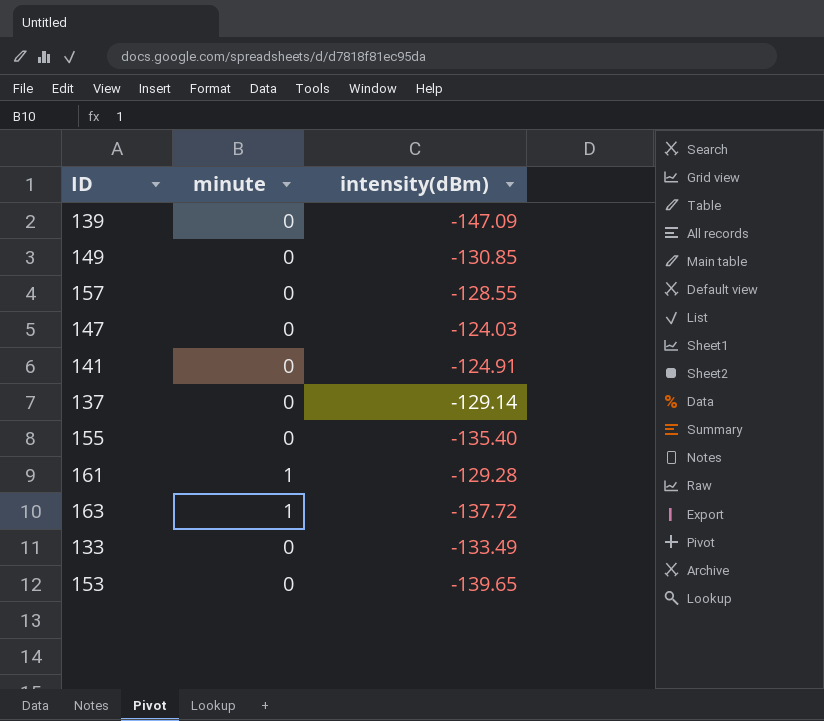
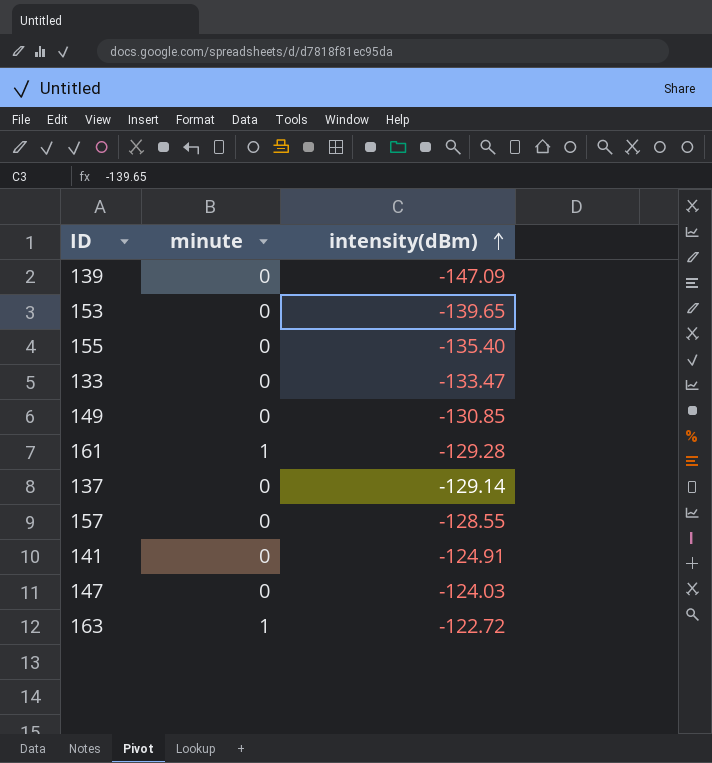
row order: none -> intensity(dBm) ascending
133 | intensity(dBm): -133.49 -> -133.47
163 | intensity(dBm): -137.72 -> -122.72

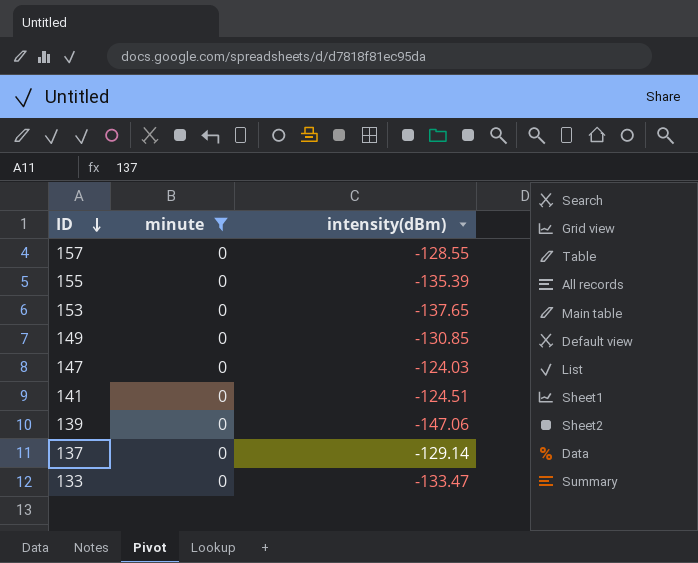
filter: none -> minute = 0
row order: intensity(dBm) ascending -> ID descending
155 | intensity(dBm): -135.40 -> -135.39
153 | intensity(dBm): -139.65 -> -137.65
141 | intensity(dBm): -124.91 -> -124.51
139 | intensity(dBm): -147.09 -> -147.06

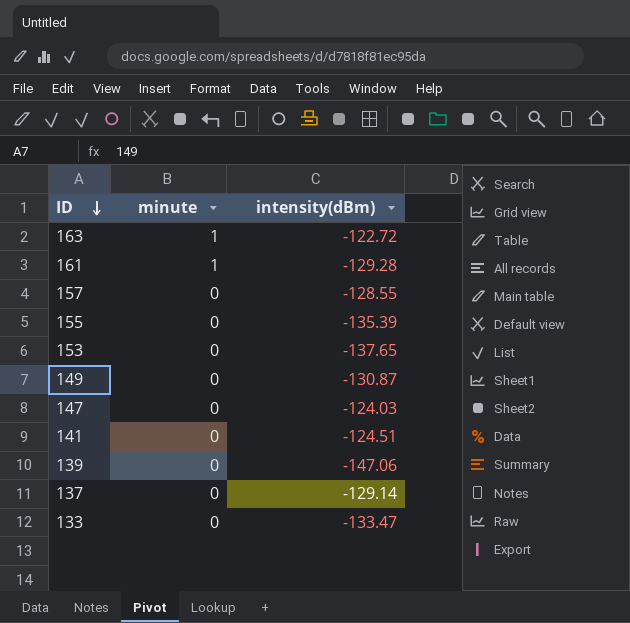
filter: minute = 0 -> none
149 | intensity(dBm): -130.85 -> -130.87

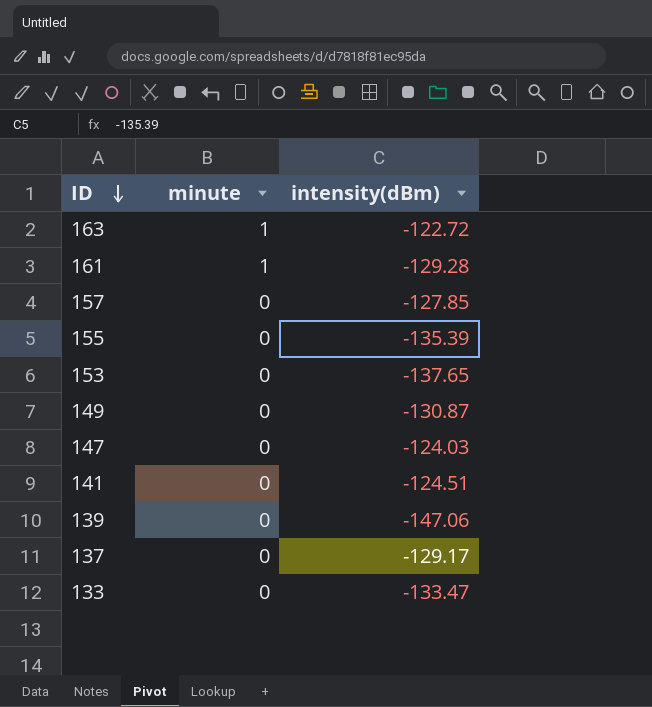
157 | intensity(dBm): -128.55 -> -127.85
137 | intensity(dBm): -129.14 -> -129.17

